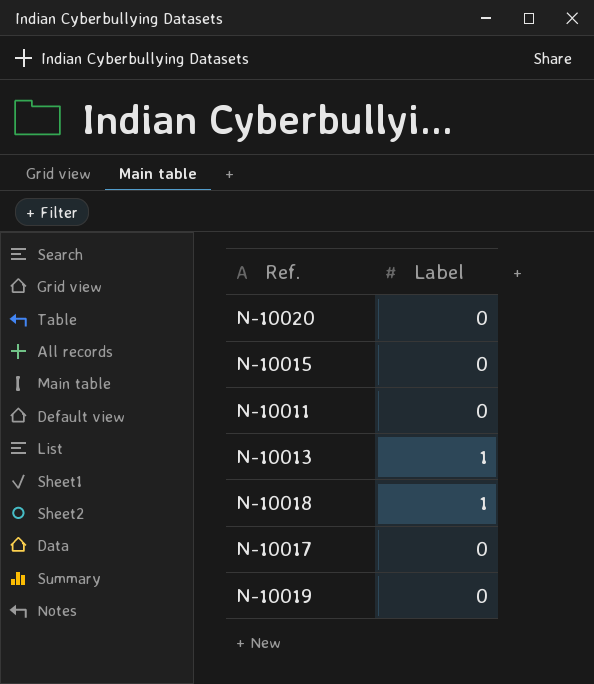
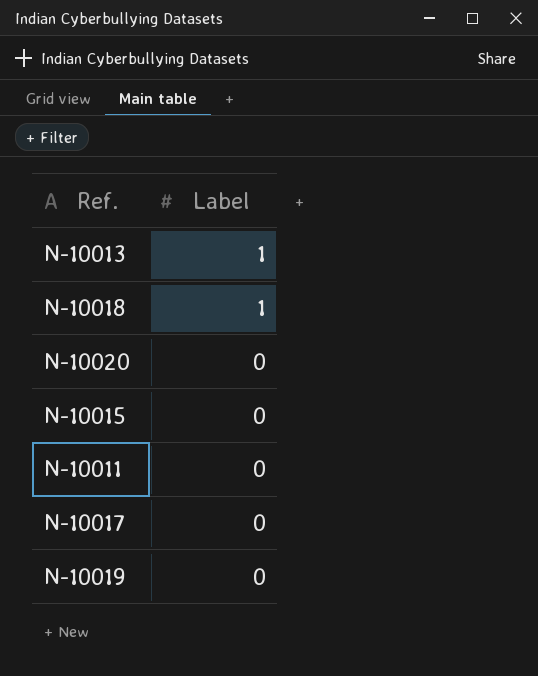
row order: none -> Label descending

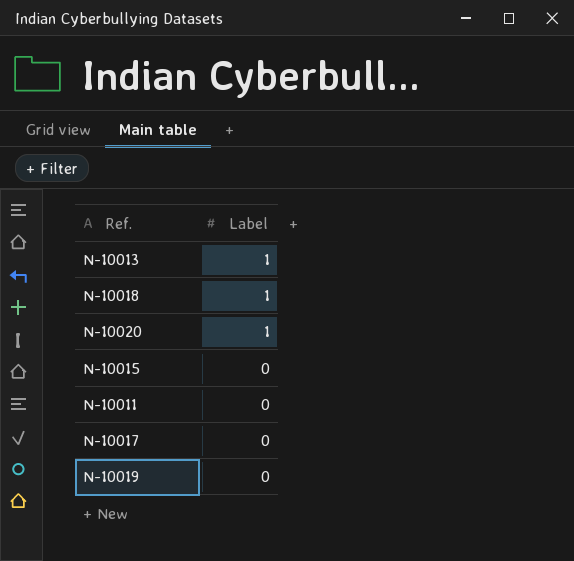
N-10020 | Label: 0 -> 1

